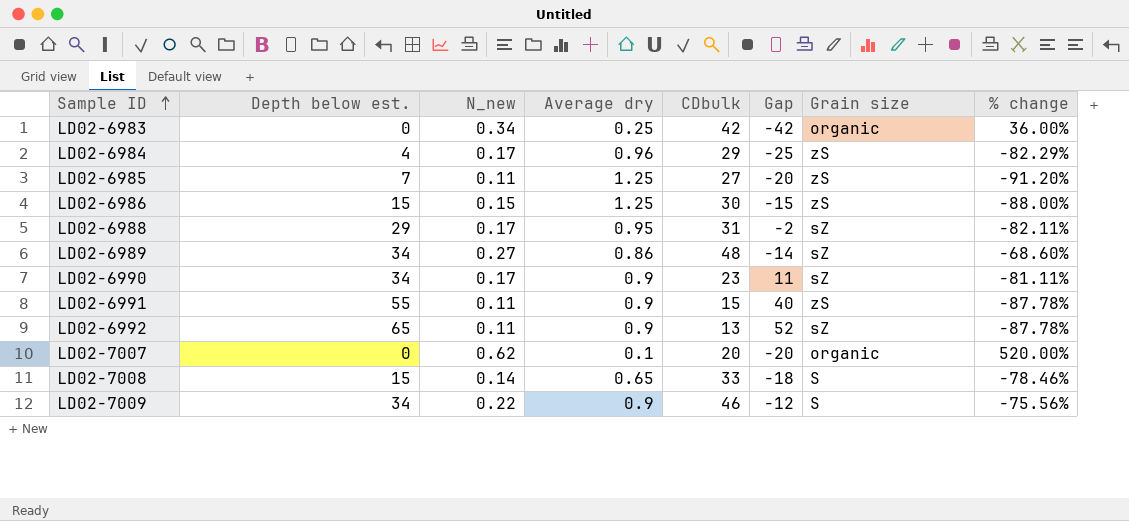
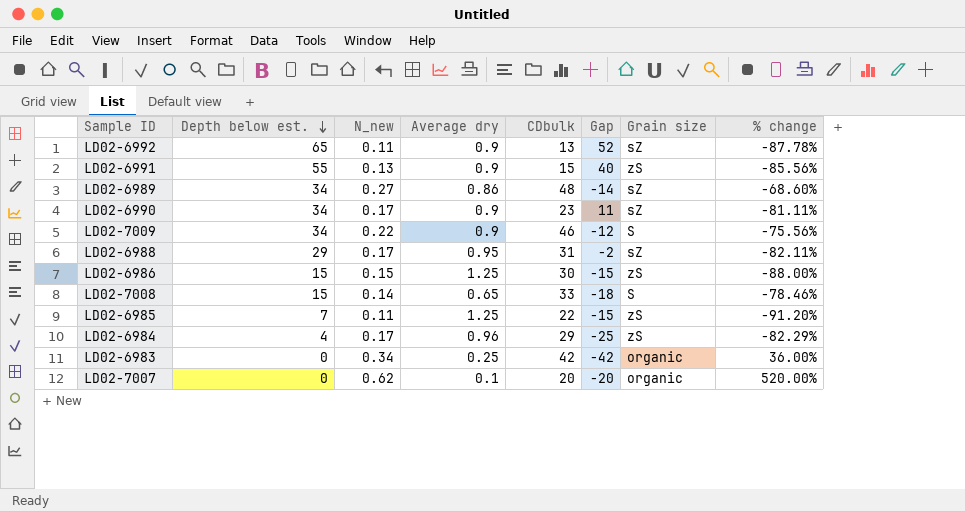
row order: Sample ID ascending -> Depth below est. descending
LD02-6991 | N_new: 0.11 -> 0.13
LD02-6991 | % change: -87.78% -> -85.56%
LD02-6985 | CDbulk: 27 -> 22
LD02-6985 | Gap: -20 -> -15

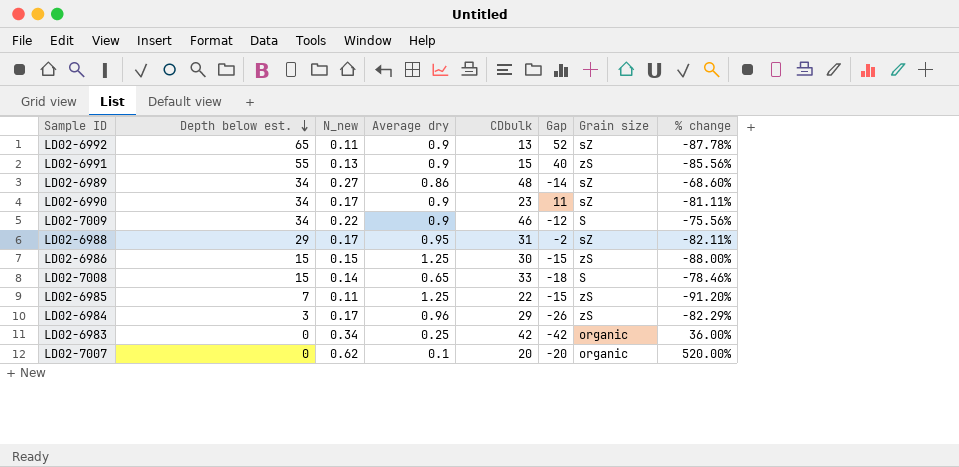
LD02-6984 | Depth below est.: 4 -> 3
LD02-6984 | Gap: -25 -> -26

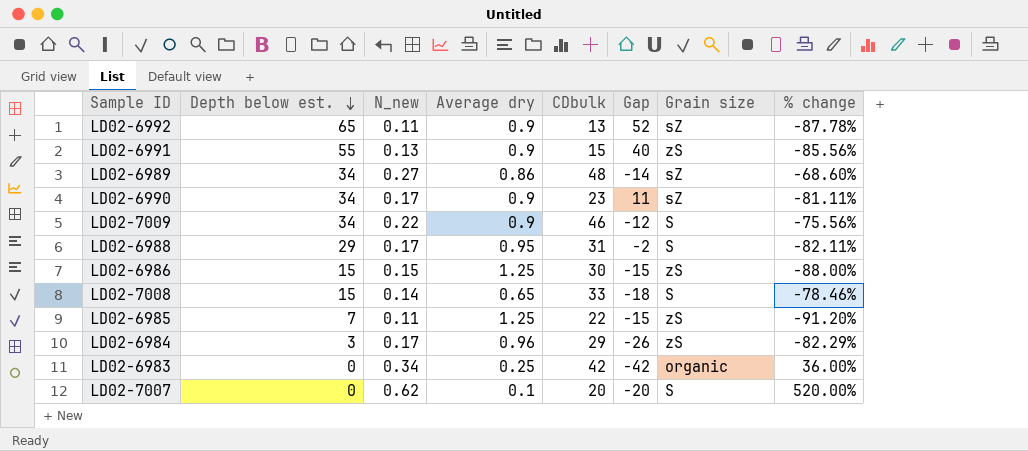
LD02-6988 | Grain size: sZ -> S
LD02-7007 | Grain size: organic -> S

